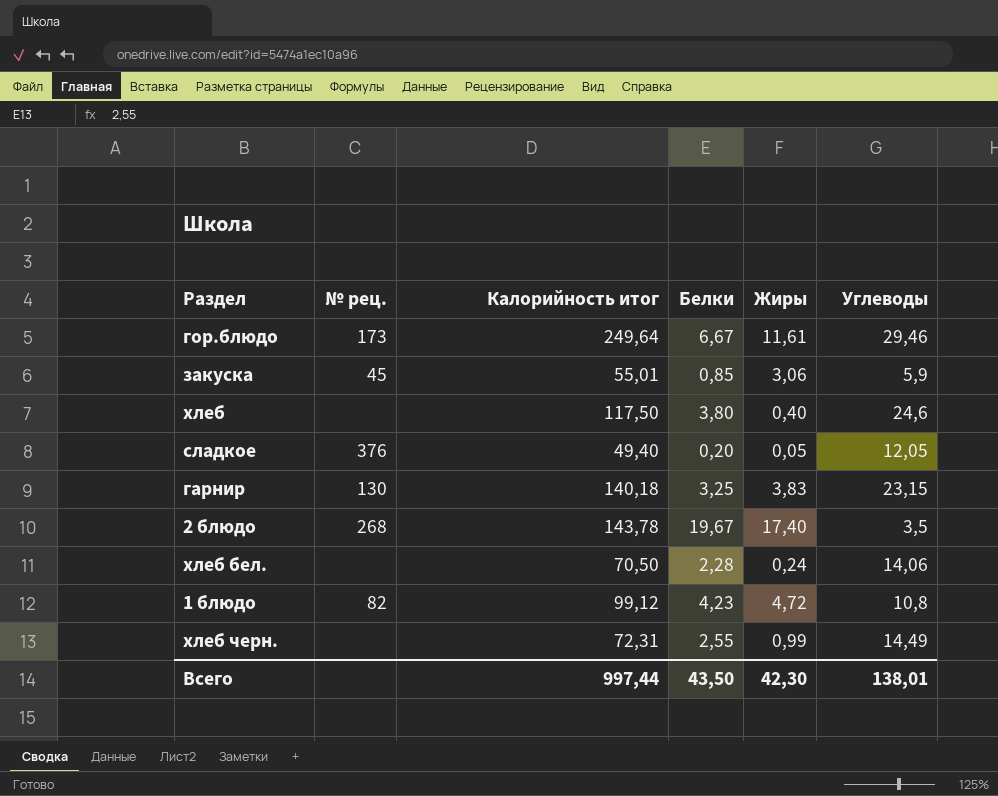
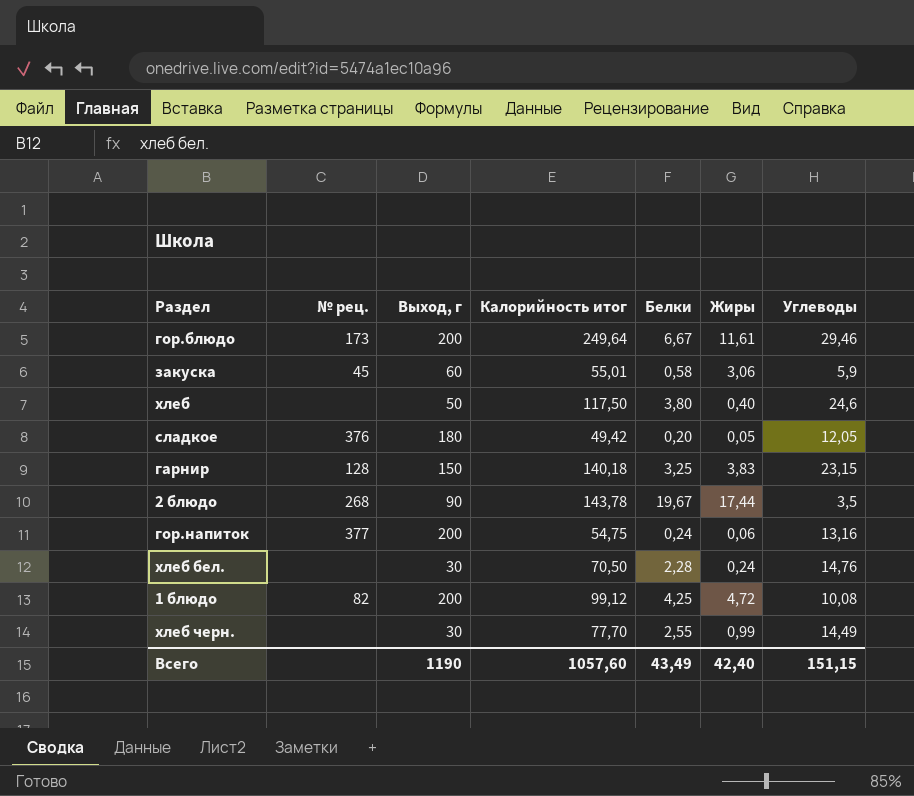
column Выход, г | position: none -> 3
закуска | Белки: 0,85 -> 0,58
сладкое | Калорийность итог: 49,40 -> 49,42
гарнир | № рец.: 130 -> 128
2 блюдо | Жиры: 17,40 -> 17,44
row гор.напиток: none -> 377 | 200 | 54,75 | 0,24 | 0,06 | 13,16
хлеб бел. | Углеводы: 14,06 -> 14,76
1 блюдо | Белки: 4,23 -> 4,25
1 блюдо | Углеводы: 10,8 -> 10,08
хлеб черн. | Калорийность итог: 72,31 -> 77,70
Всего | Калорийность итог: 997,44 -> 1057,60
Всего | Белки: 43,50 -> 43,49
Всего | Жиры: 42,30 -> 42,40
Всего | Углеводы: 138,01 -> 151,15

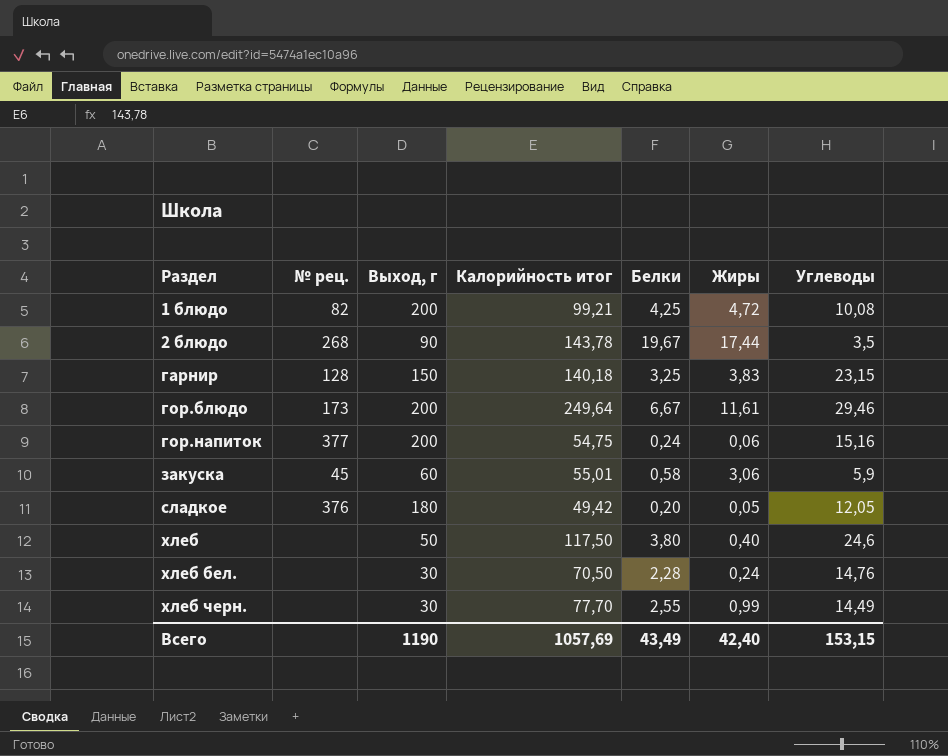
row order: none -> Раздел ascending
1 блюдо | Калорийность итог: 99,12 -> 99,21
гор.напиток | Углеводы: 13,16 -> 15,16
Всего | Калорийность итог: 1057,60 -> 1057,69
Всего | Углеводы: 151,15 -> 153,15

